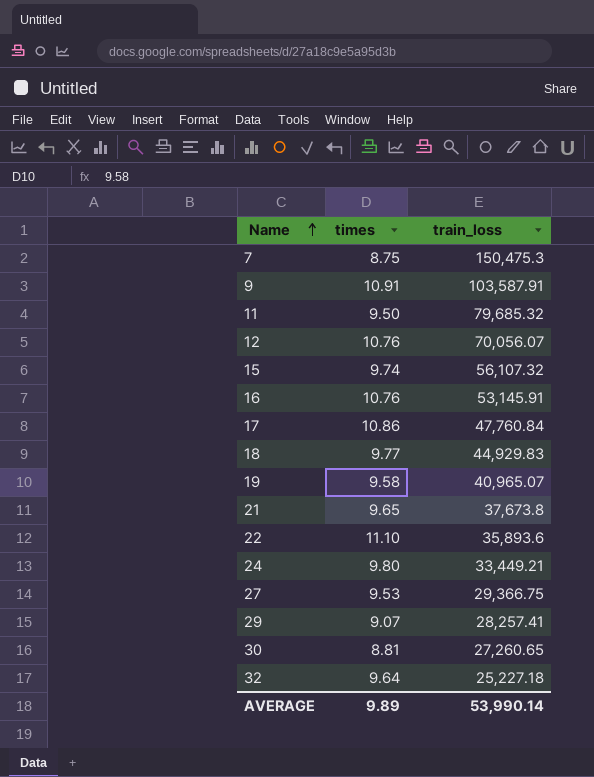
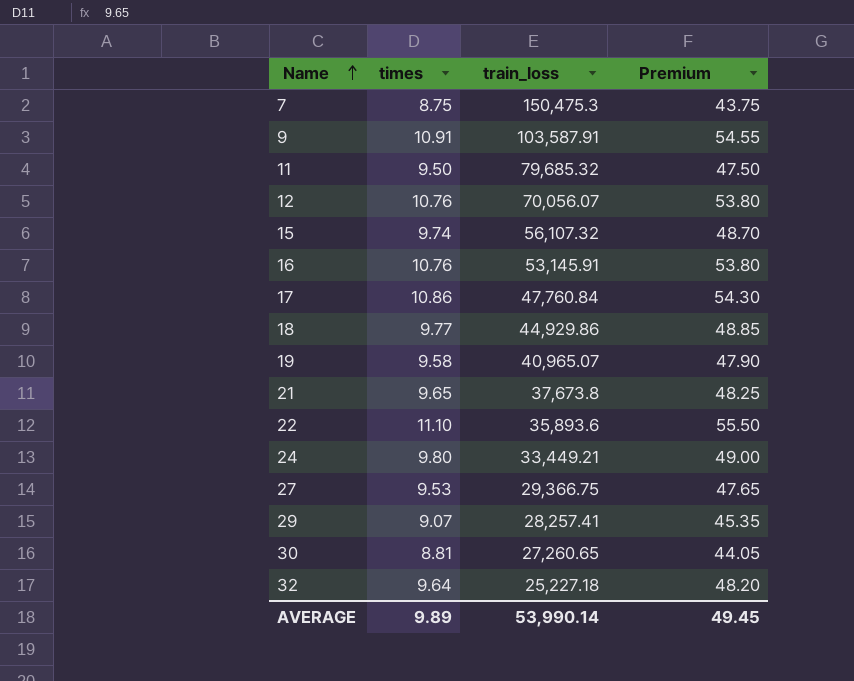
column Premium | formula: none -> [times] * 5
18 | train_loss: 44,929.83 -> 44,929.86

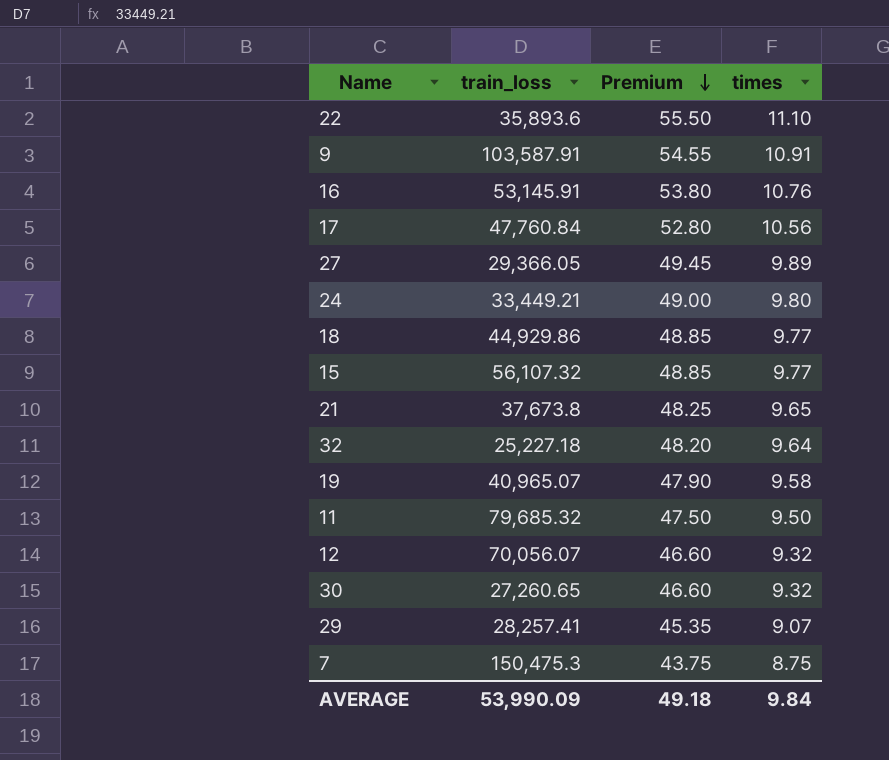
row order: Name ascending -> Premium descending
column times | position: 2 -> 4
17 | Premium: 54.30 -> 52.80
17 | times: 10.86 -> 10.56
27 | train_loss: 29,366.75 -> 29,366.05
27 | Premium: 47.65 -> 49.45
27 | times: 9.53 -> 9.89
15 | Premium: 48.70 -> 48.85
15 | times: 9.74 -> 9.77
12 | Premium: 53.80 -> 46.60
12 | times: 10.76 -> 9.32
30 | Premium: 44.05 -> 46.60
30 | times: 8.81 -> 9.32
AVERAGE | train_loss: 53,990.14 -> 53,990.09
AVERAGE | Premium: 49.45 -> 49.18
AVERAGE | times: 9.89 -> 9.84

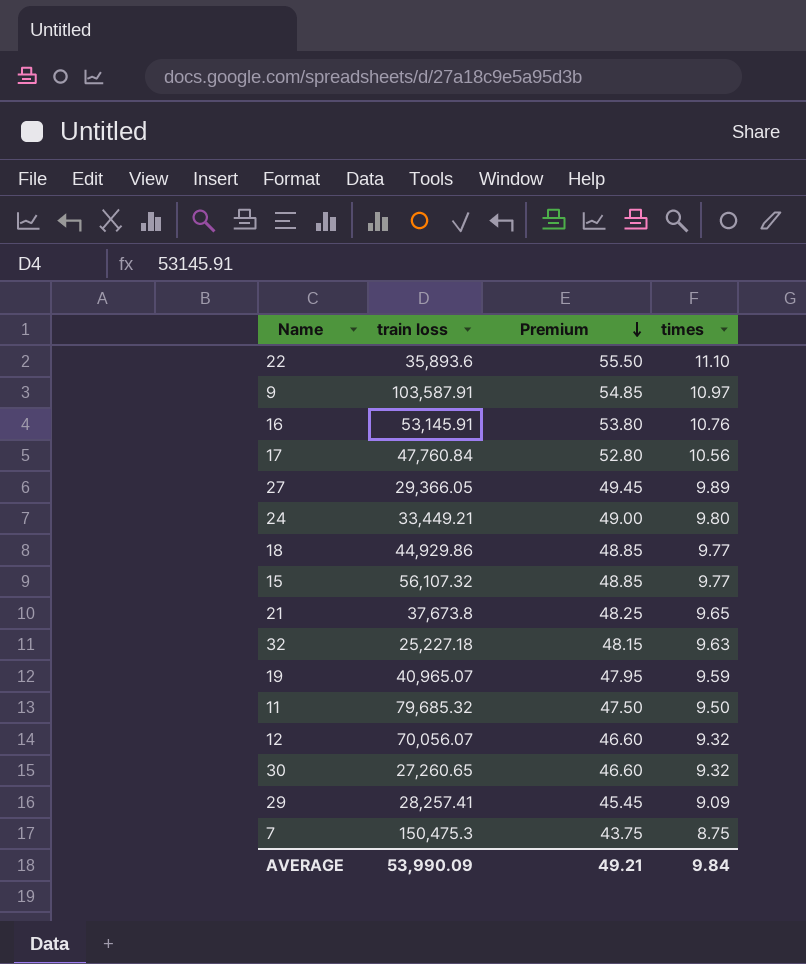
column name: train_loss -> train loss
9 | Premium: 54.55 -> 54.85
9 | times: 10.91 -> 10.97
32 | Premium: 48.20 -> 48.15
32 | times: 9.64 -> 9.63
19 | Premium: 47.90 -> 47.95
19 | times: 9.58 -> 9.59
29 | Premium: 45.35 -> 45.45
29 | times: 9.07 -> 9.09
AVERAGE | Premium: 49.18 -> 49.21

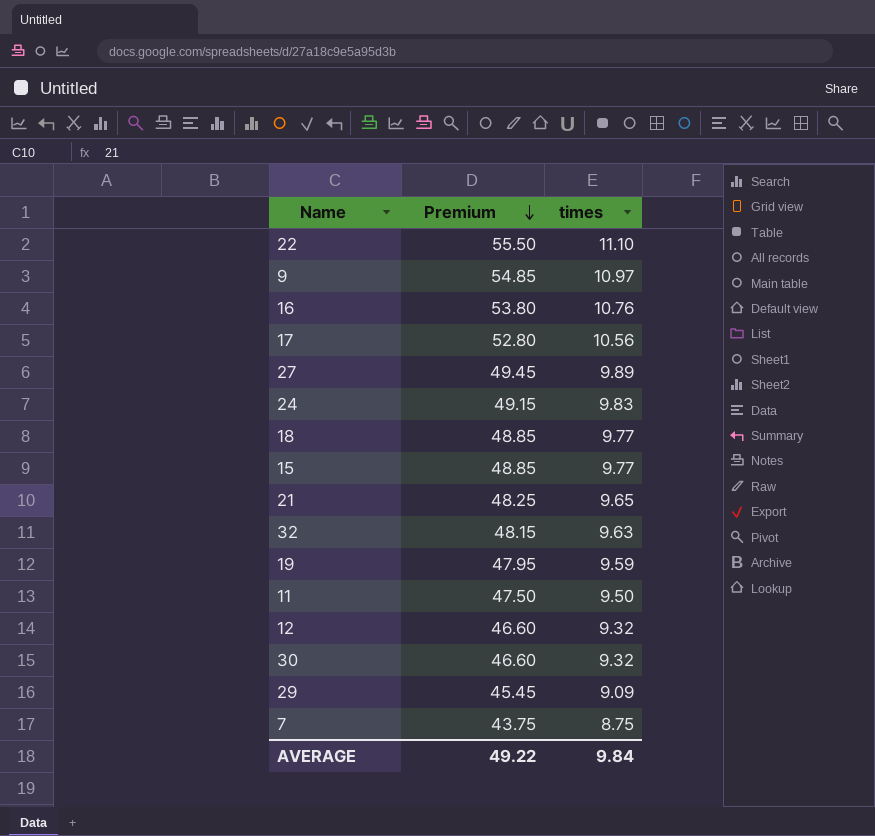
column train loss | position: 2 -> none
24 | Premium: 49.00 -> 49.15
24 | times: 9.80 -> 9.83
AVERAGE | Premium: 49.21 -> 49.22

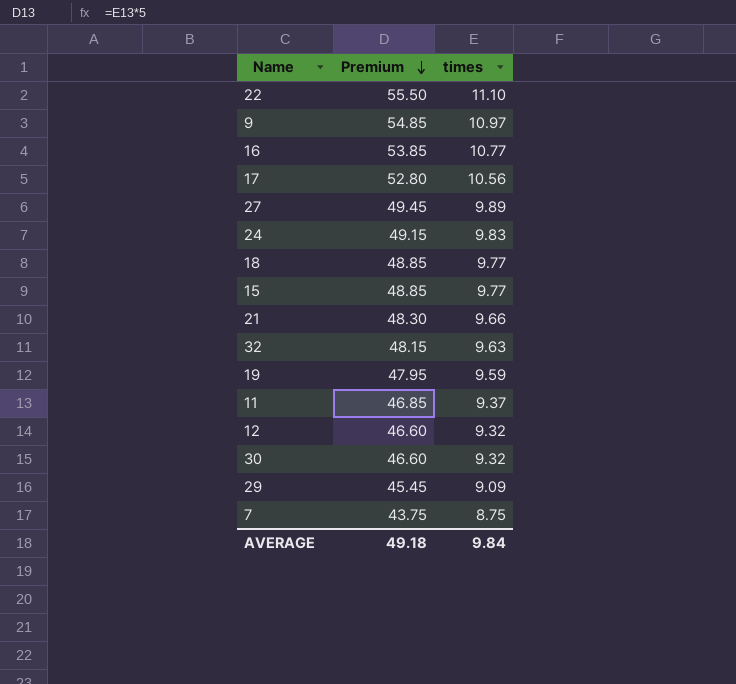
16 | Premium: 53.80 -> 53.85
16 | times: 10.76 -> 10.77
21 | Premium: 48.25 -> 48.30
21 | times: 9.65 -> 9.66
11 | Premium: 47.50 -> 46.85
11 | times: 9.50 -> 9.37
AVERAGE | Premium: 49.22 -> 49.18

